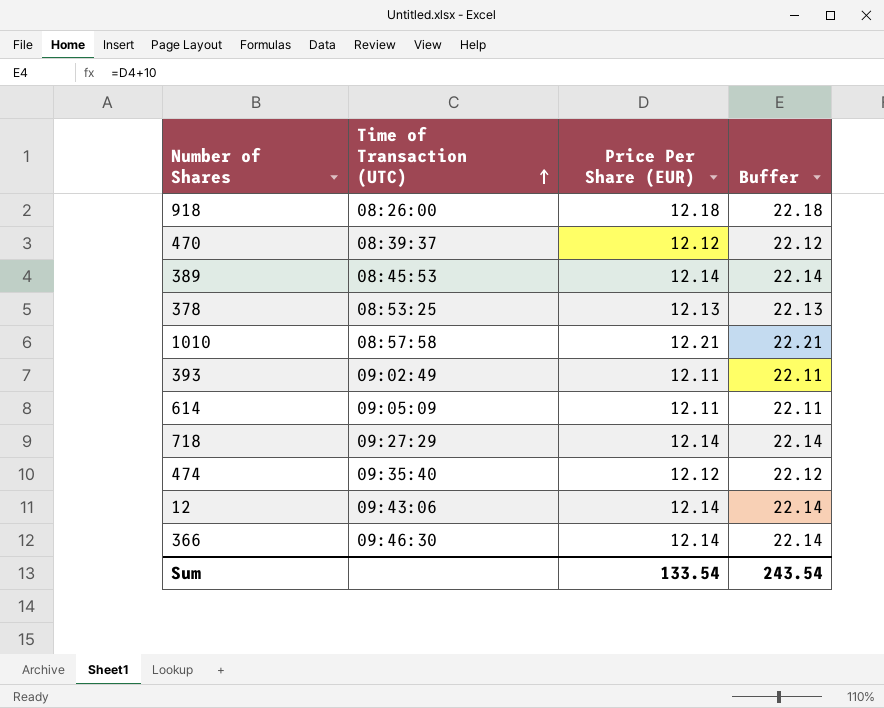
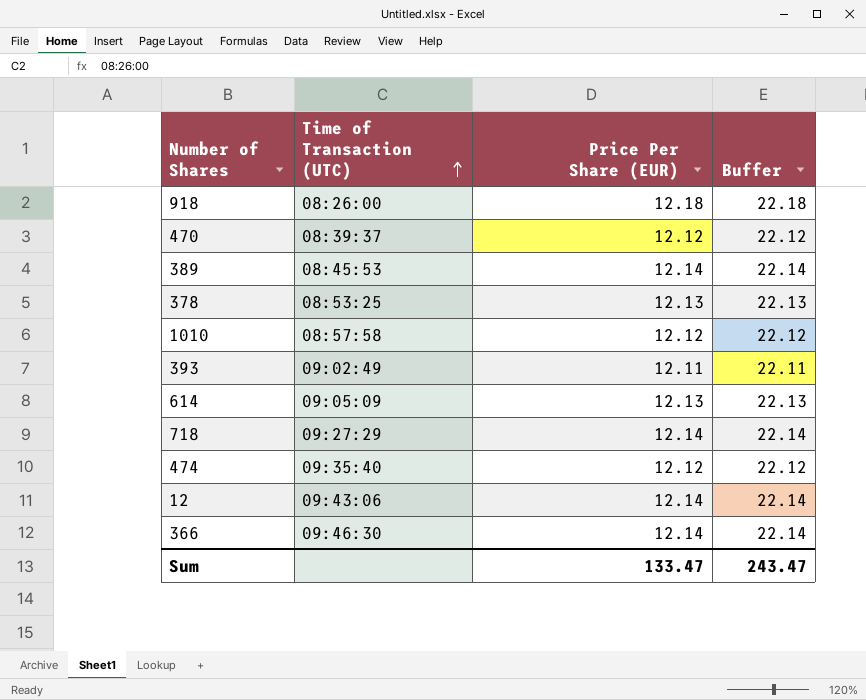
1010 | Price Per Share (EUR): 12.21 -> 12.12
1010 | Buffer: 22.21 -> 22.12
614 | Price Per Share (EUR): 12.11 -> 12.13
614 | Buffer: 22.11 -> 22.13
Sum | Price Per Share (EUR): 133.54 -> 133.47
Sum | Buffer: 243.54 -> 243.47

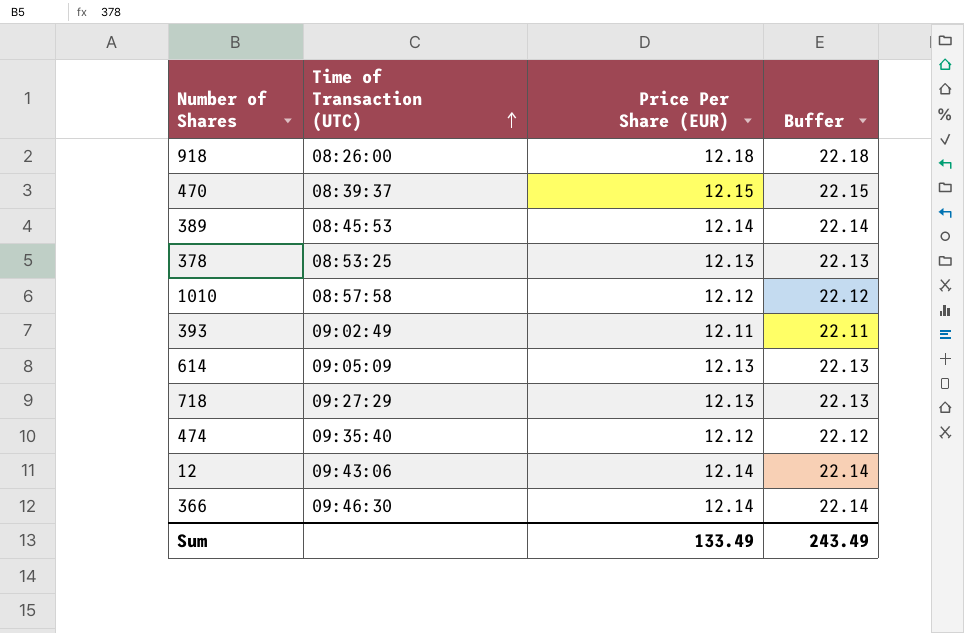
470 | Price Per Share (EUR): 12.12 -> 12.15
470 | Buffer: 22.12 -> 22.15
718 | Price Per Share (EUR): 12.14 -> 12.13
718 | Buffer: 22.14 -> 22.13
Sum | Price Per Share (EUR): 133.47 -> 133.49
Sum | Buffer: 243.47 -> 243.49

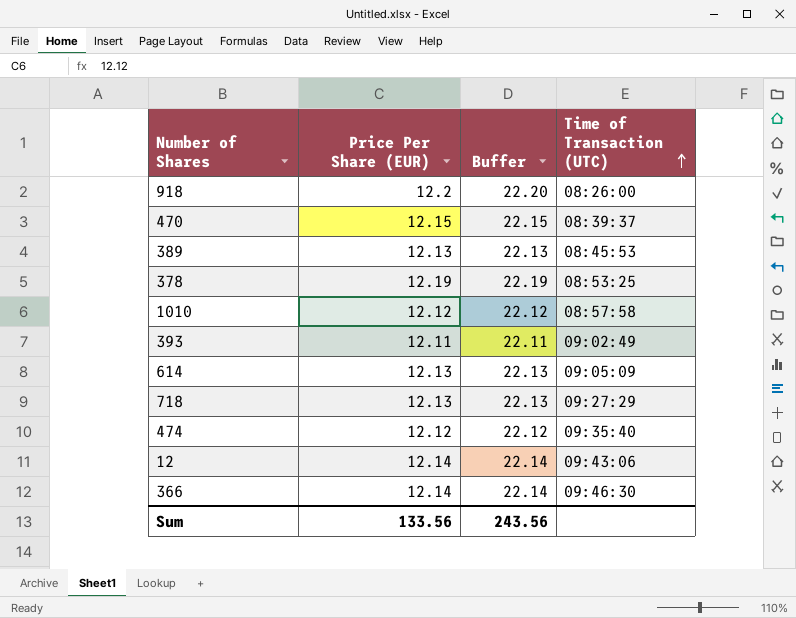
column Time of Transaction (UTC) | position: 2 -> 4
918 | Price Per Share (EUR): 12.18 -> 12.2
918 | Buffer: 22.18 -> 22.20
389 | Price Per Share (EUR): 12.14 -> 12.13
389 | Buffer: 22.14 -> 22.13
378 | Price Per Share (EUR): 12.13 -> 12.19
378 | Buffer: 22.13 -> 22.19
Sum | Price Per Share (EUR): 133.49 -> 133.56
Sum | Buffer: 243.49 -> 243.56

